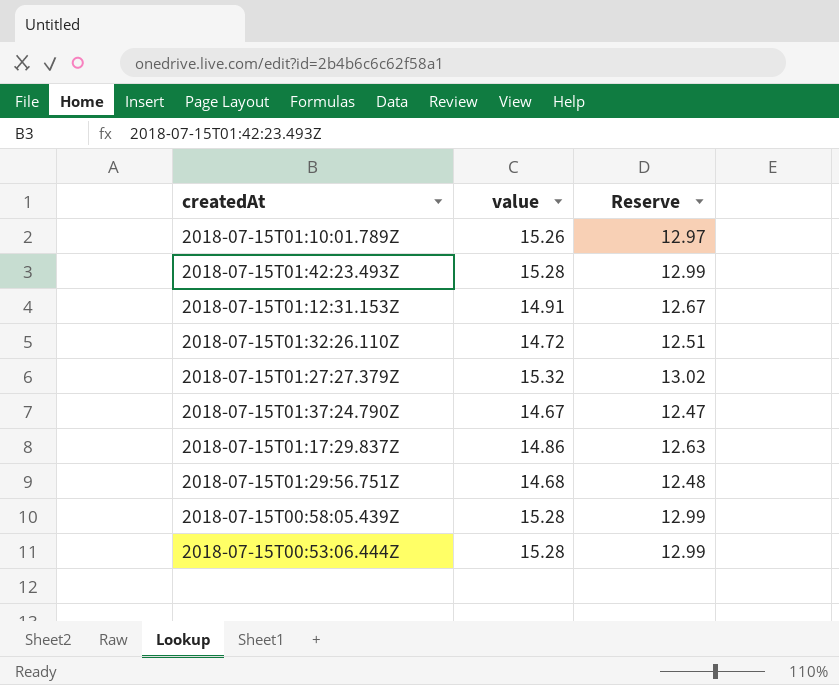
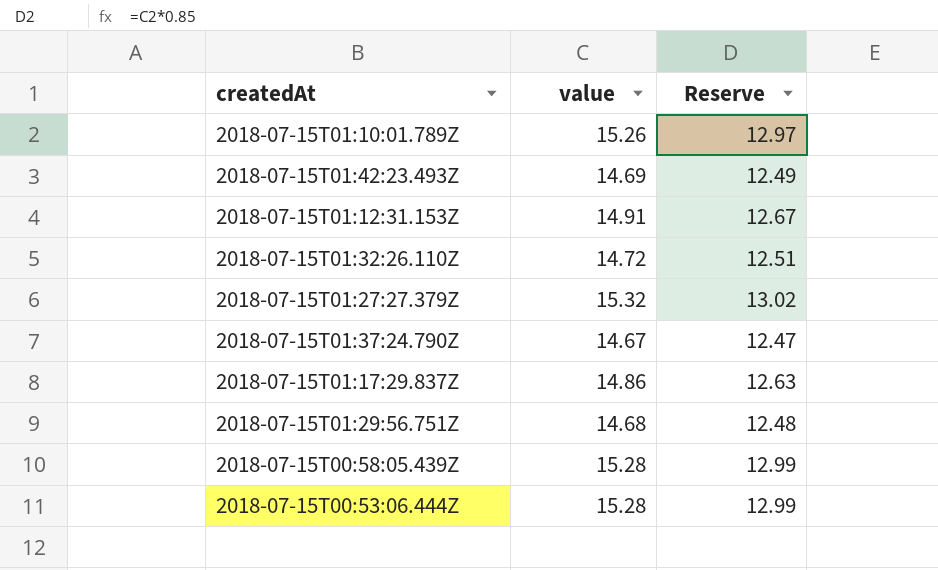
2018-07-15T01:42:23.493Z | value: 15.28 -> 14.69
2018-07-15T01:42:23.493Z | Reserve: 12.99 -> 12.49

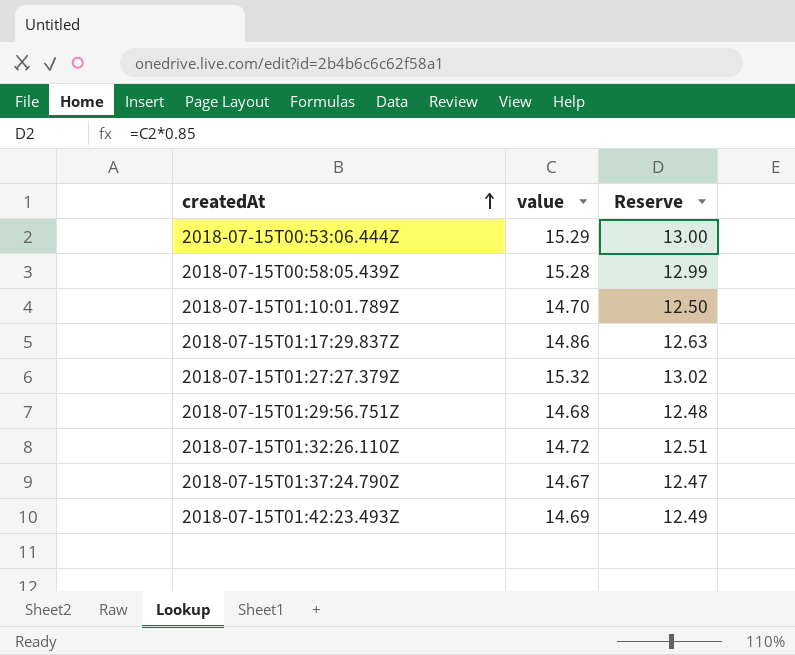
row order: none -> createdAt ascending
row 2018-07-15T01:12:31.153Z: 14.91 | 12.67 -> none
2018-07-15T00:53:06.444Z | value: 15.28 -> 15.29
2018-07-15T00:53:06.444Z | Reserve: 12.99 -> 13.00
2018-07-15T01:10:01.789Z | value: 15.26 -> 14.70
2018-07-15T01:10:01.789Z | Reserve: 12.97 -> 12.50

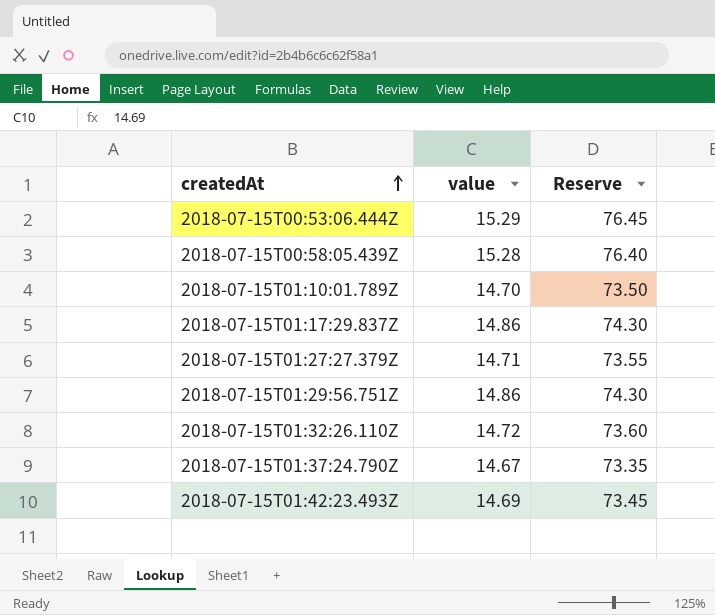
column Reserve | formula: [value] * 0.85 -> [value] * 5
2018-07-15T01:27:27.379Z | value: 15.32 -> 14.71
2018-07-15T01:29:56.751Z | value: 14.68 -> 14.86

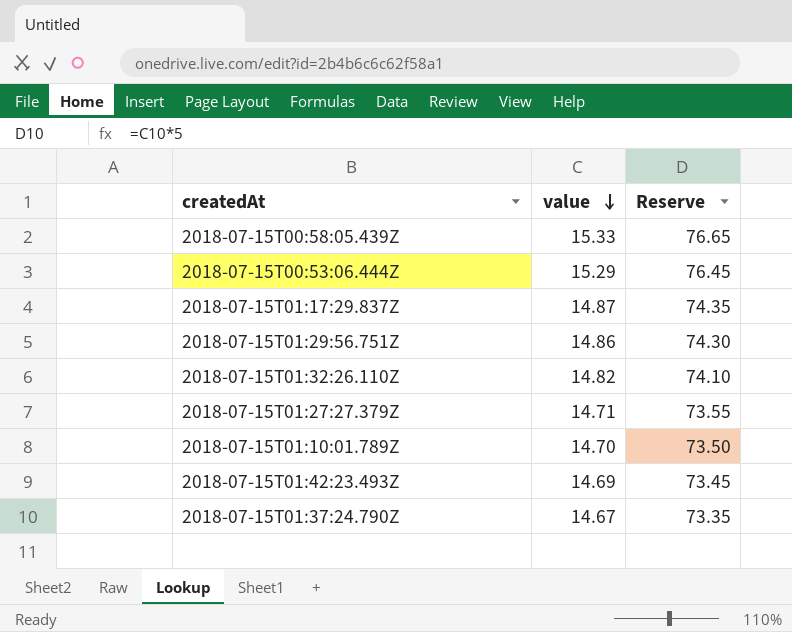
row order: createdAt ascending -> value descending
2018-07-15T00:58:05.439Z | value: 15.28 -> 15.33
2018-07-15T00:58:05.439Z | Reserve: 76.40 -> 76.65
2018-07-15T01:17:29.837Z | value: 14.86 -> 14.87
2018-07-15T01:17:29.837Z | Reserve: 74.30 -> 74.35
2018-07-15T01:32:26.110Z | value: 14.72 -> 14.82
2018-07-15T01:32:26.110Z | Reserve: 73.60 -> 74.10

